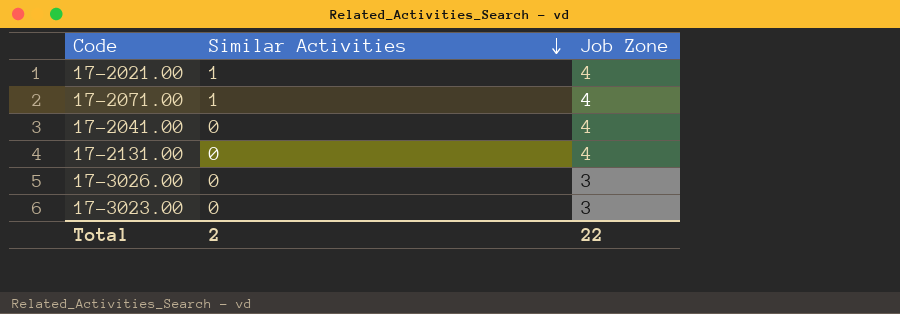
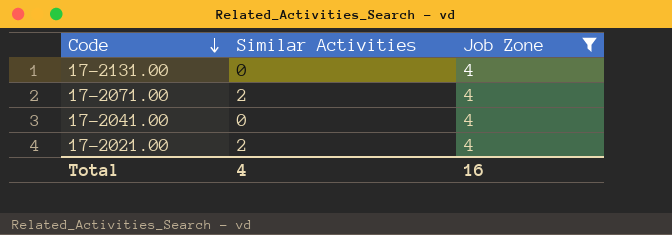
filter: none -> Job Zone = 4
row order: Similar Activities descending -> Code descending
17-2071.00 | Similar Activities: 1 -> 2
17-2021.00 | Similar Activities: 1 -> 2
Total | Similar Activities: 2 -> 4
Total | Job Zone: 22 -> 16

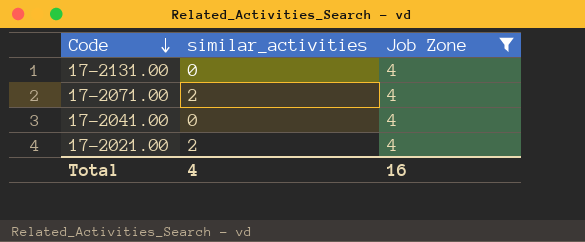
column name: Similar Activities -> similar_activities

